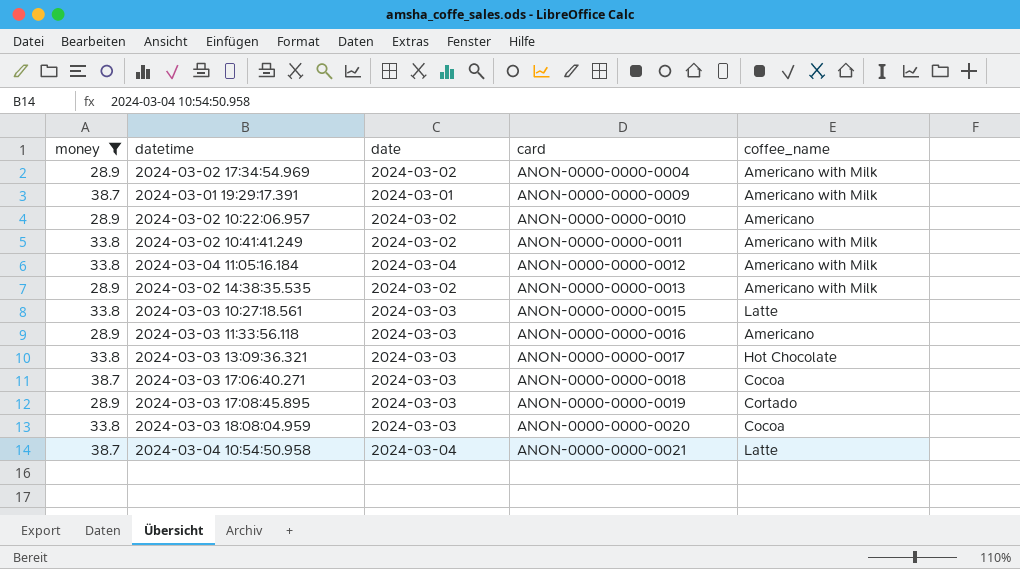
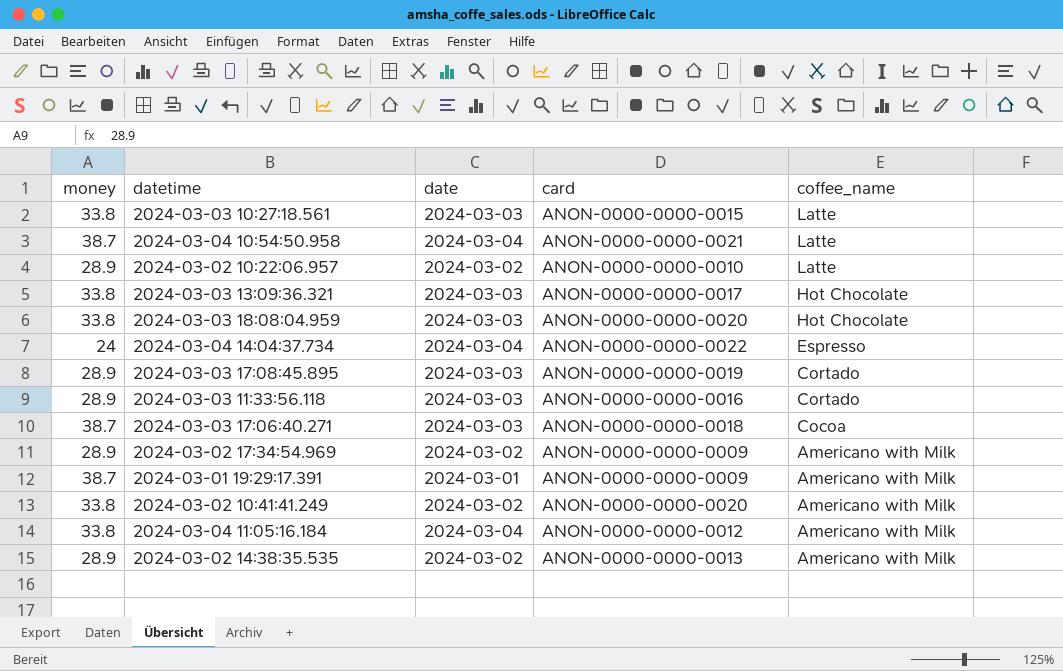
filter: money != 24 -> none
row order: card ascending -> coffee_name descending
2024-03-02 10:22:06.957 | coffee_name: Americano -> Latte
2024-03-03 18:08:04.959 | coffee_name: Cocoa -> Hot Chocolate
2024-03-03 11:33:56.118 | coffee_name: Americano -> Cortado
2024-03-02 17:34:54.969 | card: ANON-0000-0000-0004 -> ANON-0000-0000-0009
2024-03-02 10:41:41.249 | card: ANON-0000-0000-0011 -> ANON-0000-0000-0020

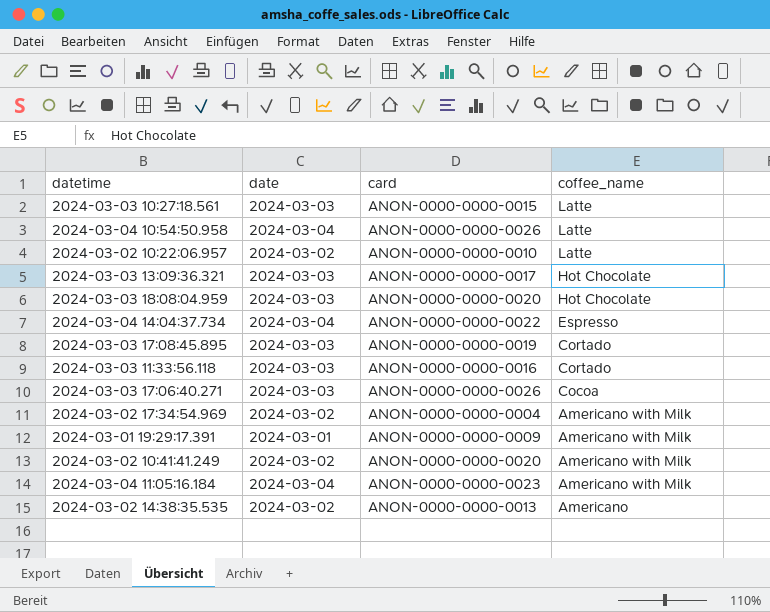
column money | position: 1 -> none
2024-03-04 10:54:50.958 | card: ANON-0000-0000-0021 -> ANON-0000-0000-0026
2024-03-03 17:06:40.271 | card: ANON-0000-0000-0018 -> ANON-0000-0000-0026
2024-03-02 17:34:54.969 | card: ANON-0000-0000-0009 -> ANON-0000-0000-0004
2024-03-04 11:05:16.184 | card: ANON-0000-0000-0012 -> ANON-0000-0000-0023
2024-03-02 14:38:35.535 | coffee_name: Americano with Milk -> Americano

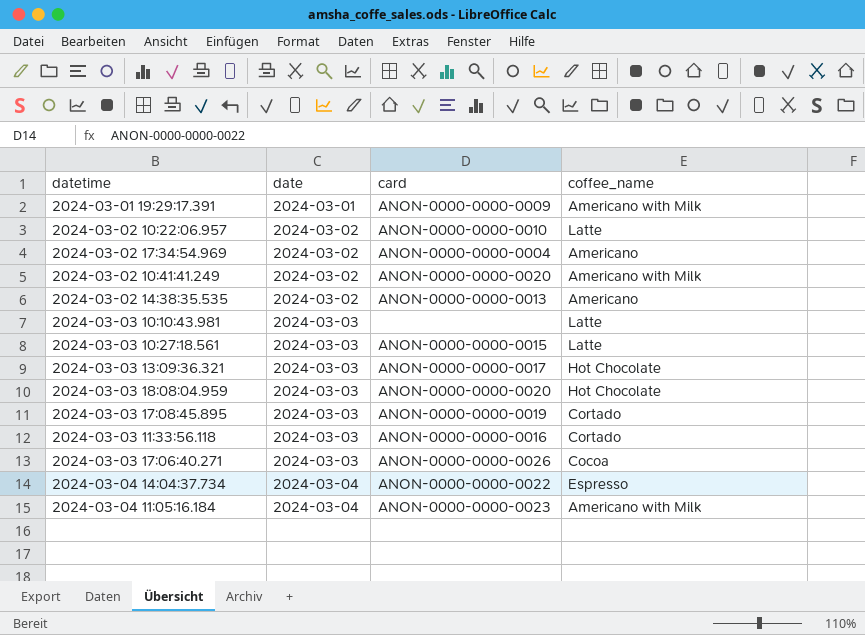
row order: coffee_name descending -> date ascending
row 2024-03-04 10:54:50.958: 2024-03-04 | ANON-0000-0000-0026 | Latte -> none
2024-03-02 17:34:54.969 | coffee_name: Americano with Milk -> Americano
row 2024-03-03 10:10:43.981: none -> 2024-03-03 | none | Latte

